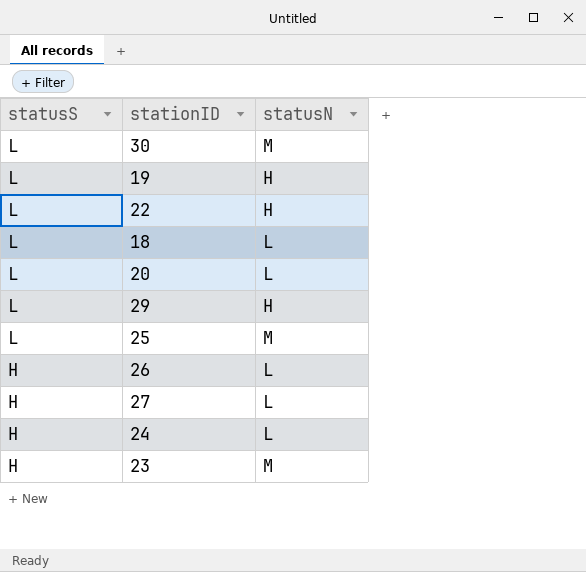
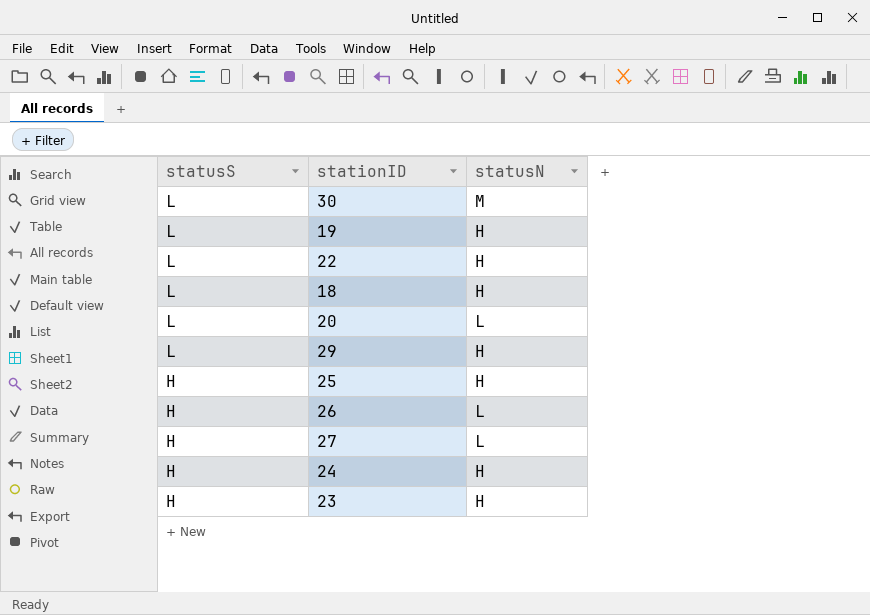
18 | statusN: L -> H
25 | statusS: L -> H
25 | statusN: M -> H
24 | statusN: L -> H
23 | statusN: M -> H

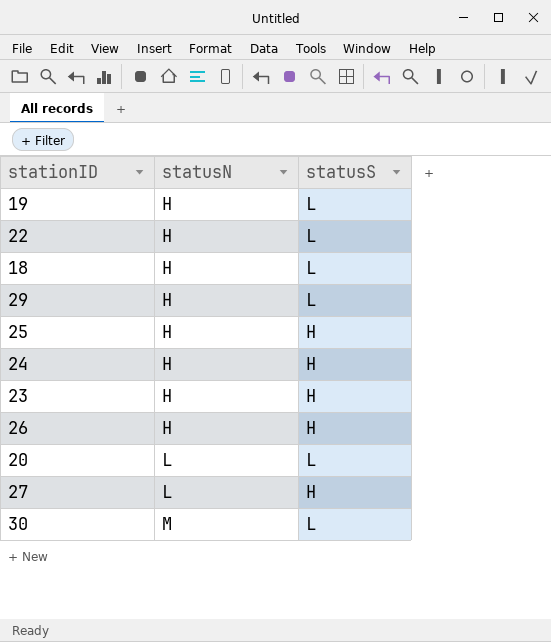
row order: statusS descending -> statusN ascending
column statusS | position: 1 -> 3
26 | statusN: L -> H

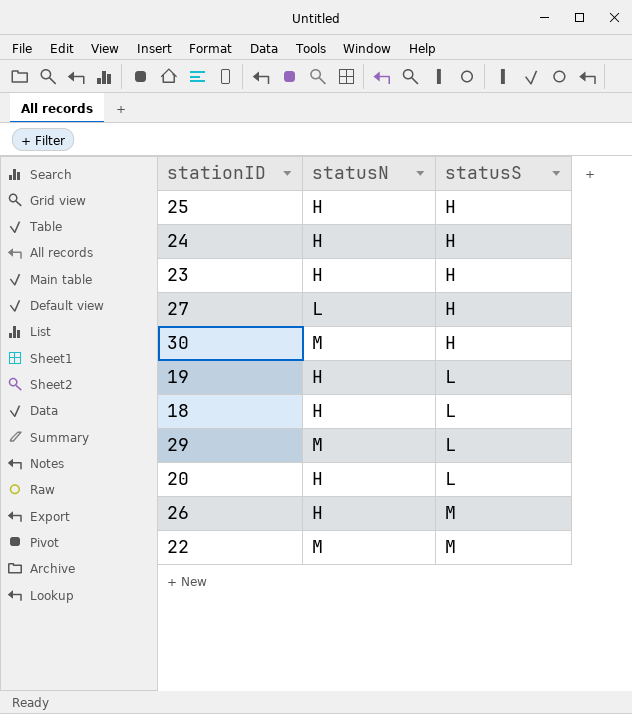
row order: statusN ascending -> statusS ascending
30 | statusS: L -> H
29 | statusN: H -> M
20 | statusN: L -> H
26 | statusS: H -> M
22 | statusN: H -> M
22 | statusS: L -> M

